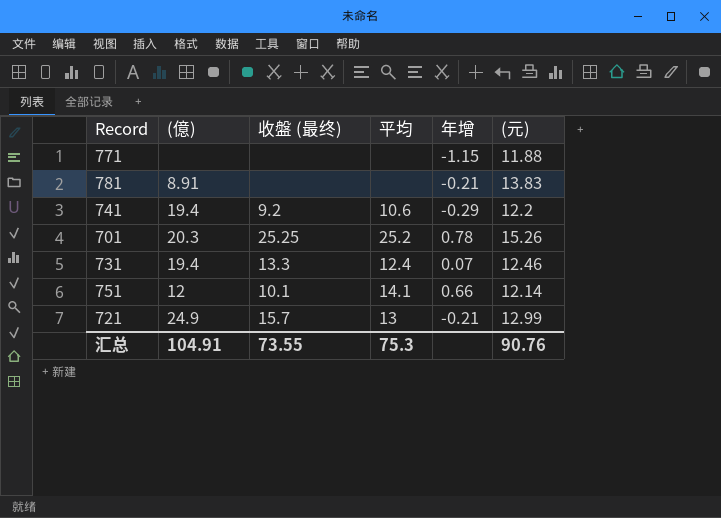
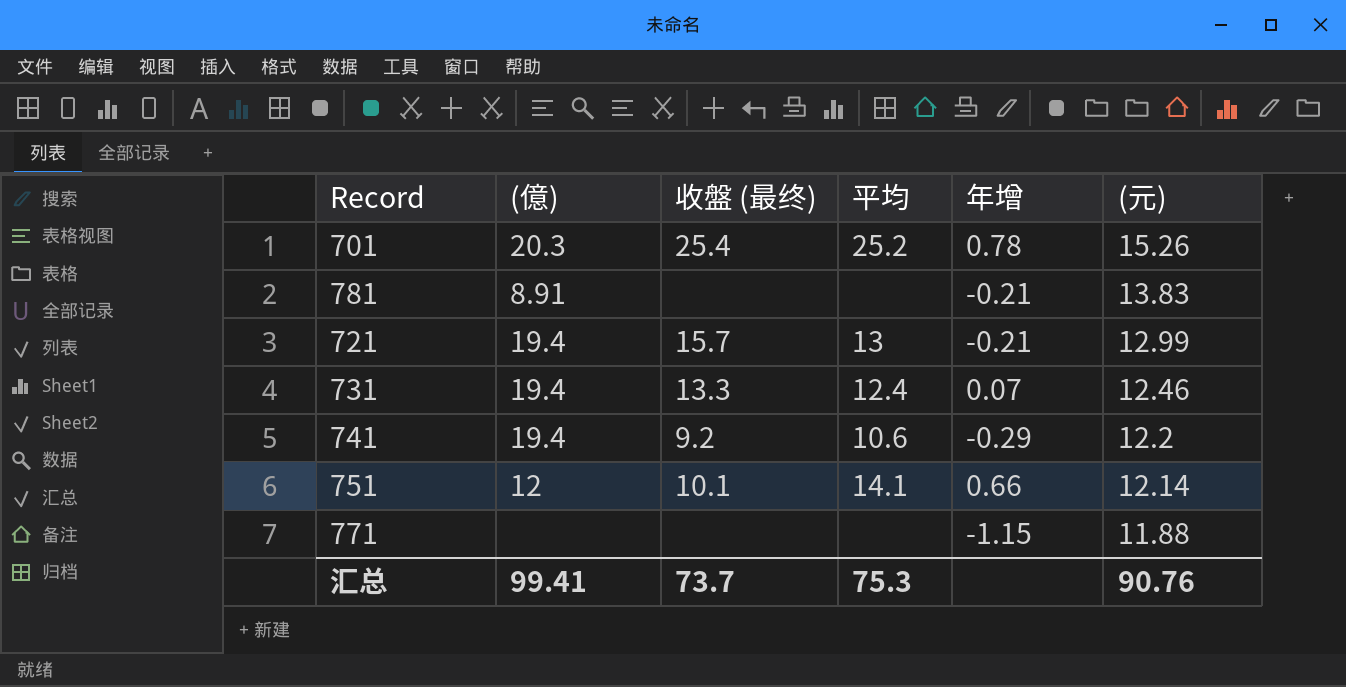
row order: none -> (元) descending
701 | 收盤 (最终): 25.25 -> 25.4
721 | (億): 24.9 -> 19.4
汇总 | (億): 104.91 -> 99.41
汇总 | 收盤 (最终): 73.55 -> 73.7

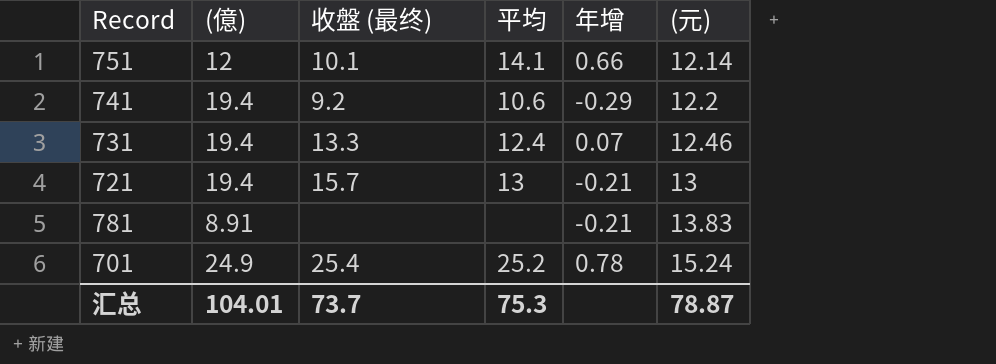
row order: (元) descending -> (元) ascending
row 771: none | none | none | -1.15 | 11.88 -> none
721 | (元): 12.99 -> 13
701 | (億): 20.3 -> 24.9
701 | (元): 15.26 -> 15.24
汇总 | (億): 99.41 -> 104.01
汇总 | (元): 90.76 -> 78.87

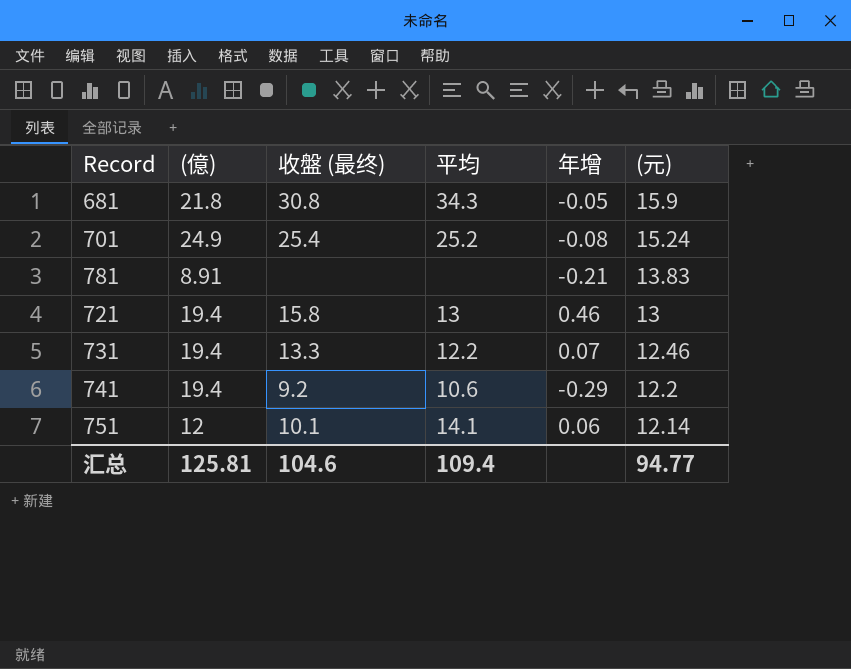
row order: (元) ascending -> (元) descending
row 681: none -> 21.8 | 30.8 | 34.3 | -0.05 | 15.9
701 | 年增: 0.78 -> -0.08
721 | 收盤 (最终): 15.7 -> 15.8
721 | 年增: -0.21 -> 0.46
731 | 平均: 12.4 -> 12.2
751 | 年增: 0.66 -> 0.06
汇总 | (億): 104.01 -> 125.81
汇总 | 收盤 (最终): 73.7 -> 104.6
汇总 | 平均: 75.3 -> 109.4
汇总 | (元): 78.87 -> 94.77

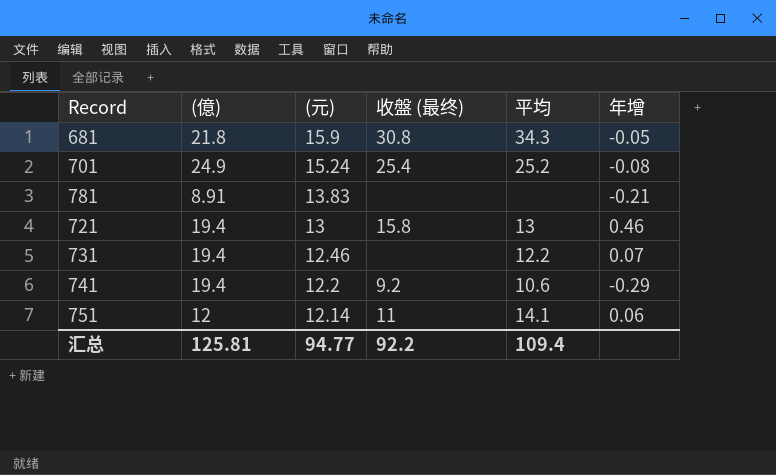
column (元) | position: 6 -> 3
731 | 收盤 (最终): 13.3 -> none
751 | 收盤 (最终): 10.1 -> 11
汇总 | 收盤 (最终): 104.6 -> 92.2

